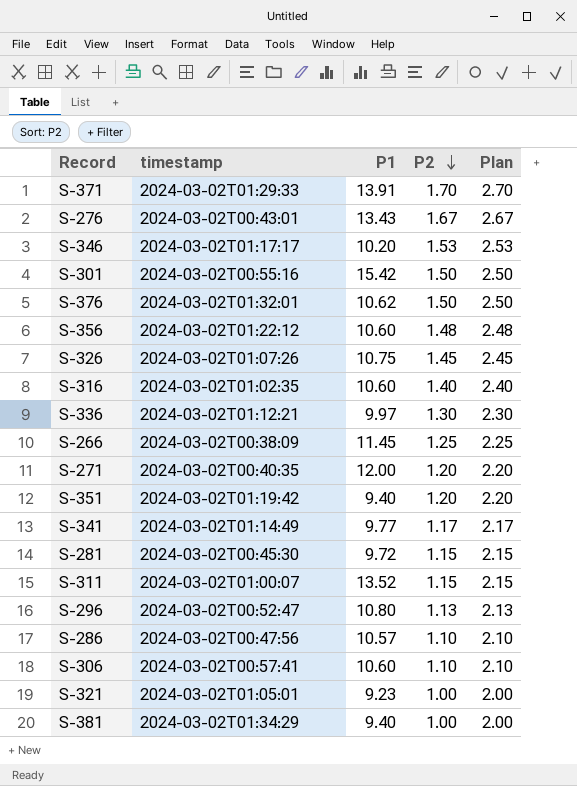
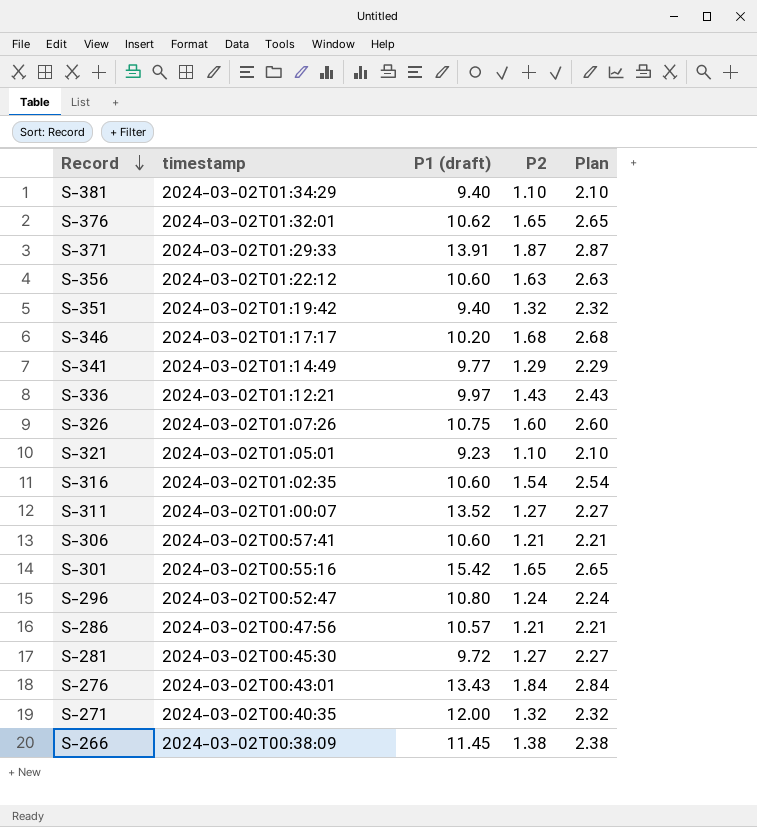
row order: P2 descending -> Record descending
column name: P1 -> P1 (draft)
S-381 | P2: 1.00 -> 1.10
S-381 | Plan: 2.00 -> 2.10
S-376 | P2: 1.50 -> 1.65
S-376 | Plan: 2.50 -> 2.65
S-371 | P2: 1.70 -> 1.87
S-371 | Plan: 2.70 -> 2.87
S-356 | P2: 1.48 -> 1.63
S-356 | Plan: 2.48 -> 2.63
S-351 | P2: 1.20 -> 1.32
S-351 | Plan: 2.20 -> 2.32
S-346 | P2: 1.53 -> 1.68
S-346 | Plan: 2.53 -> 2.68
S-341 | P2: 1.17 -> 1.29
S-341 | Plan: 2.17 -> 2.29
S-336 | P2: 1.30 -> 1.43
S-336 | Plan: 2.30 -> 2.43
S-326 | P2: 1.45 -> 1.60
S-326 | Plan: 2.45 -> 2.60
S-321 | P2: 1.00 -> 1.10
S-321 | Plan: 2.00 -> 2.10
S-316 | P2: 1.40 -> 1.54
S-316 | Plan: 2.40 -> 2.54
S-311 | P2: 1.15 -> 1.27
S-311 | Plan: 2.15 -> 2.27
S-306 | P2: 1.10 -> 1.21
S-306 | Plan: 2.10 -> 2.21
S-301 | P2: 1.50 -> 1.65
S-301 | Plan: 2.50 -> 2.65
S-296 | P2: 1.13 -> 1.24
S-296 | Plan: 2.13 -> 2.24
S-286 | P2: 1.10 -> 1.21
S-286 | Plan: 2.10 -> 2.21
S-281 | P2: 1.15 -> 1.27
S-281 | Plan: 2.15 -> 2.27
S-276 | P2: 1.67 -> 1.84
S-276 | Plan: 2.67 -> 2.84
S-271 | P2: 1.20 -> 1.32
S-271 | Plan: 2.20 -> 2.32
S-266 | P2: 1.25 -> 1.38
S-266 | Plan: 2.25 -> 2.38

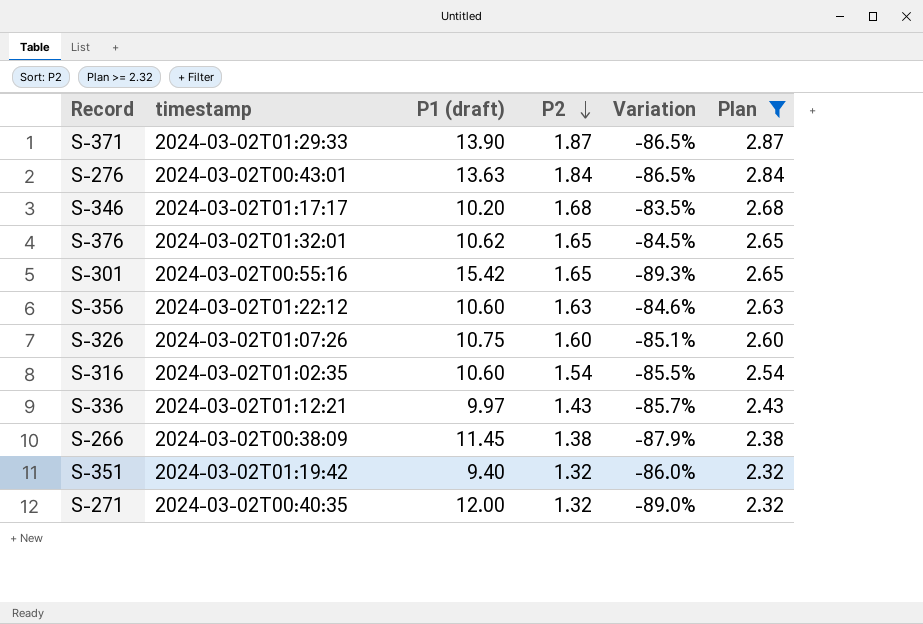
filter: none -> Plan >= 2.32
row order: Record descending -> P2 descending
column Variation | formula: none -> ([P2] - [P1 (draft)]) / [P1 (draft)]
S-371 | P1 (draft): 13.91 -> 13.90
S-276 | P1 (draft): 13.43 -> 13.63

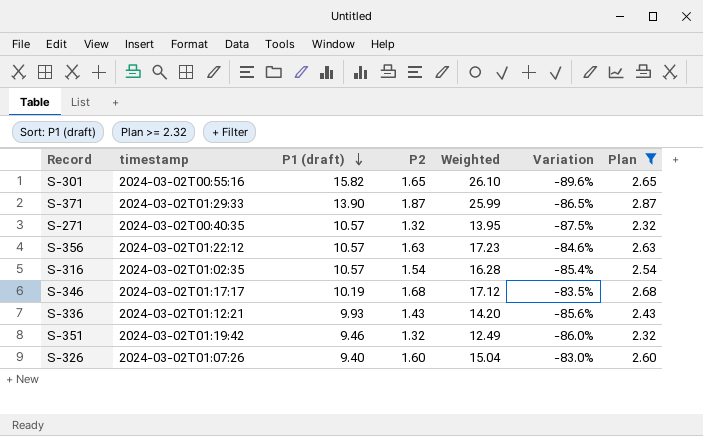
row order: P2 descending -> P1 (draft) descending
column Weighted | formula: none -> [P1 (draft)] * [P2]
row S-276: 2024-03-02T00:43:01 | 13.63 | 1.84 | -86.5% | 2.84 -> none
row S-376: 2024-03-02T01:32:01 | 10.62 | 1.65 | -84.5% | 2.65 -> none
row S-266: 2024-03-02T00:38:09 | 11.45 | 1.38 | -87.9% | 2.38 -> none
S-301 | P1 (draft): 15.42 -> 15.82
S-301 | Variation: -89.3% -> -89.6%
S-271 | P1 (draft): 12.00 -> 10.57
S-271 | Variation: -89.0% -> -87.5%
S-356 | P1 (draft): 10.60 -> 10.57
S-316 | P1 (draft): 10.60 -> 10.57
S-316 | Variation: -85.5% -> -85.4%
S-346 | P1 (draft): 10.20 -> 10.19
S-336 | P1 (draft): 9.97 -> 9.93
S-336 | Variation: -85.7% -> -85.6%
S-351 | P1 (draft): 9.40 -> 9.46
S-326 | P1 (draft): 10.75 -> 9.40
S-326 | Variation: -85.1% -> -83.0%

